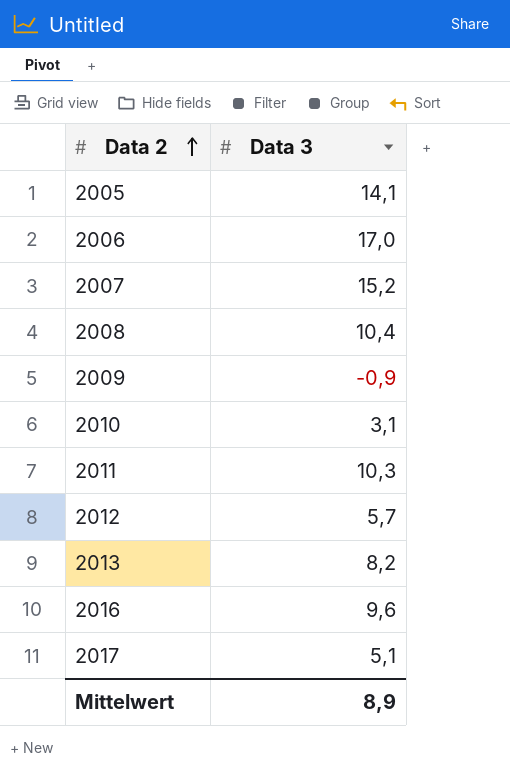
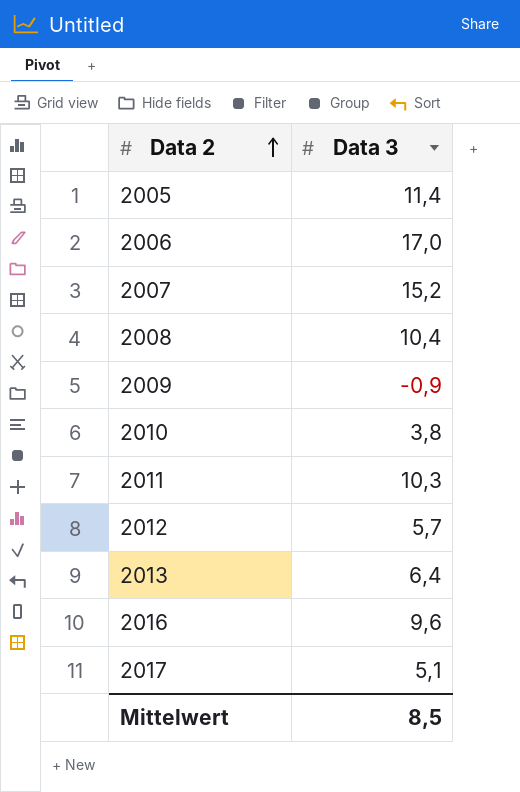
2005 | Data 3: 14,1 -> 11,4
2010 | Data 3: 3,1 -> 3,8
2013 | Data 3: 8,2 -> 6,4
Mittelwert | Data 3: 8,9 -> 8,5

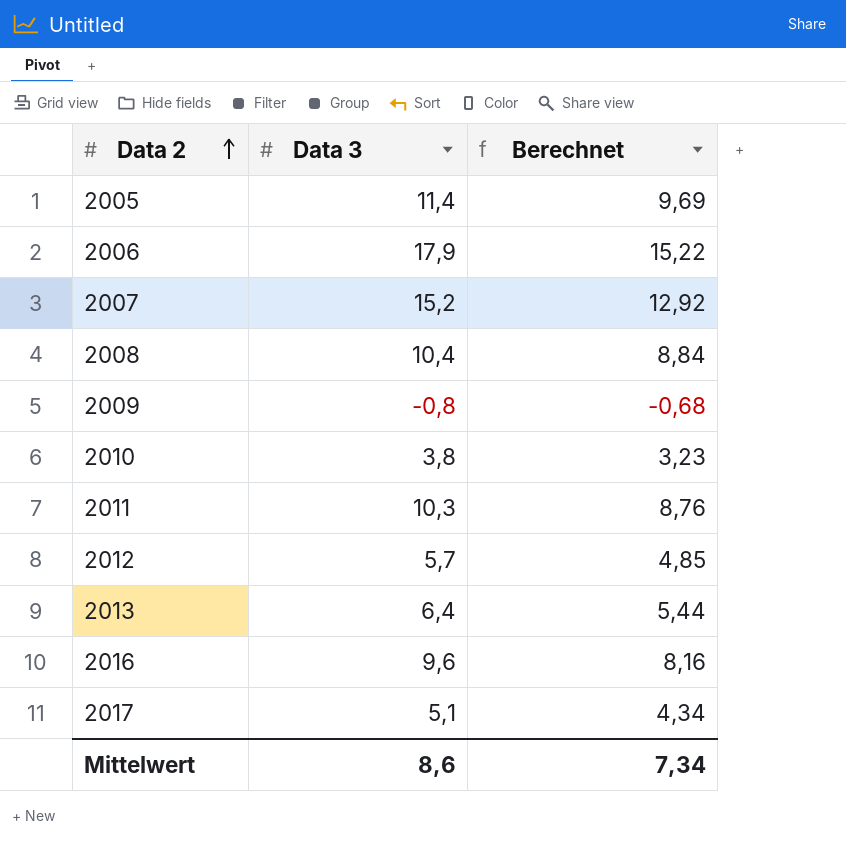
column Berechnet | formula: none -> [Data 3] * 0,85
2006 | Data 3: 17,0 -> 17,9
2009 | Data 3: -0,9 -> -0,8
Mittelwert | Data 3: 8,5 -> 8,6

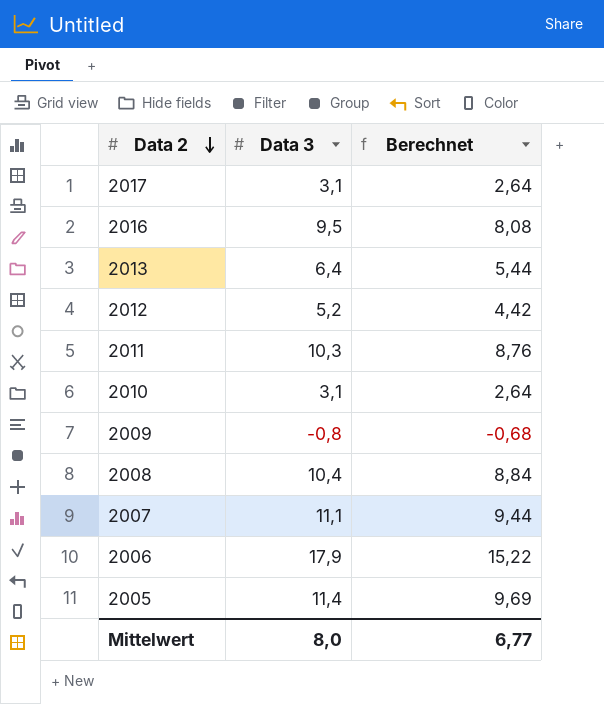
row order: Data 2 ascending -> Data 2 descending
2017 | Data 3: 5,1 -> 3,1
2017 | Berechnet: 4,34 -> 2,64
2016 | Data 3: 9,6 -> 9,5
2016 | Berechnet: 8,16 -> 8,08
2012 | Data 3: 5,7 -> 5,2
2012 | Berechnet: 4,85 -> 4,42
2010 | Data 3: 3,8 -> 3,1
2010 | Berechnet: 3,23 -> 2,64
2007 | Data 3: 15,2 -> 11,1
2007 | Berechnet: 12,92 -> 9,44
Mittelwert | Data 3: 8,6 -> 8,0
Mittelwert | Berechnet: 7,34 -> 6,77

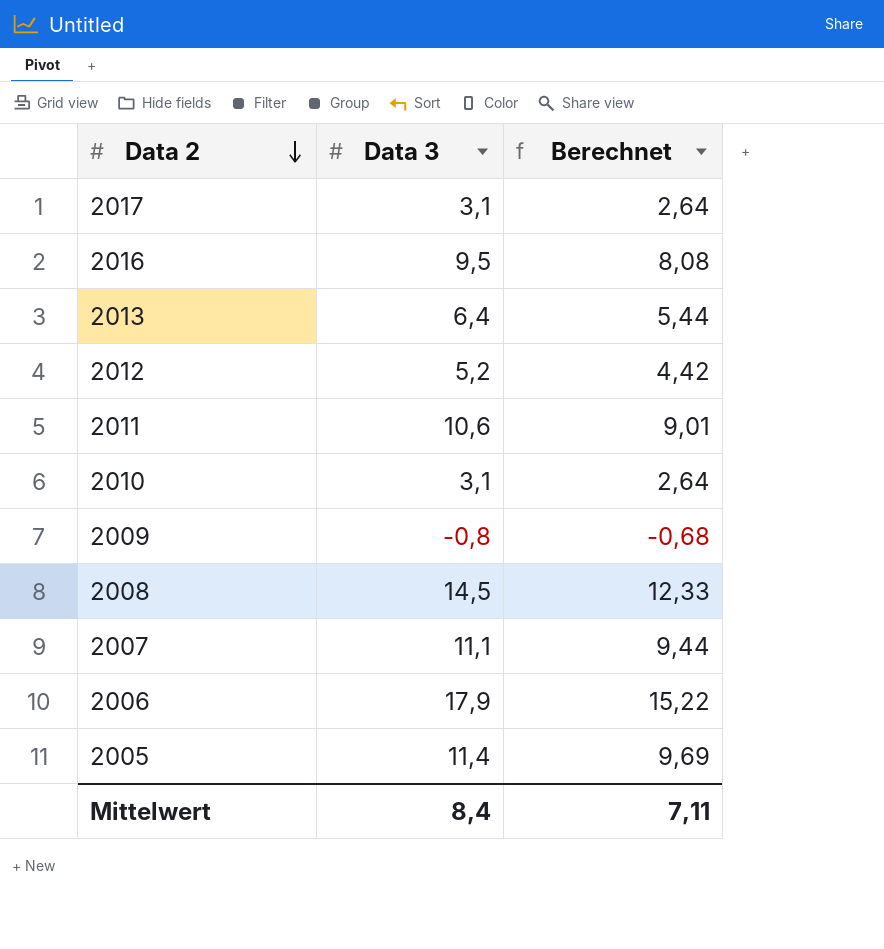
2011 | Data 3: 10,3 -> 10,6
2011 | Berechnet: 8,76 -> 9,01
2008 | Data 3: 10,4 -> 14,5
2008 | Berechnet: 8,84 -> 12,33
Mittelwert | Data 3: 8,0 -> 8,4
Mittelwert | Berechnet: 6,77 -> 7,11

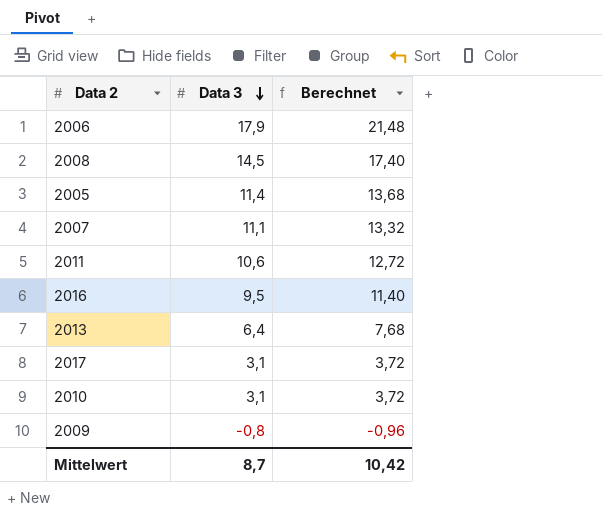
row order: Data 2 descending -> Data 3 descending
column Berechnet | formula: [Data 3] * 0,85 -> [Data 3] * 1,2
row 2012: 5,2 | 4,42 -> none
Mittelwert | Data 3: 8,4 -> 8,7
Mittelwert | Berechnet: 7,11 -> 10,42

